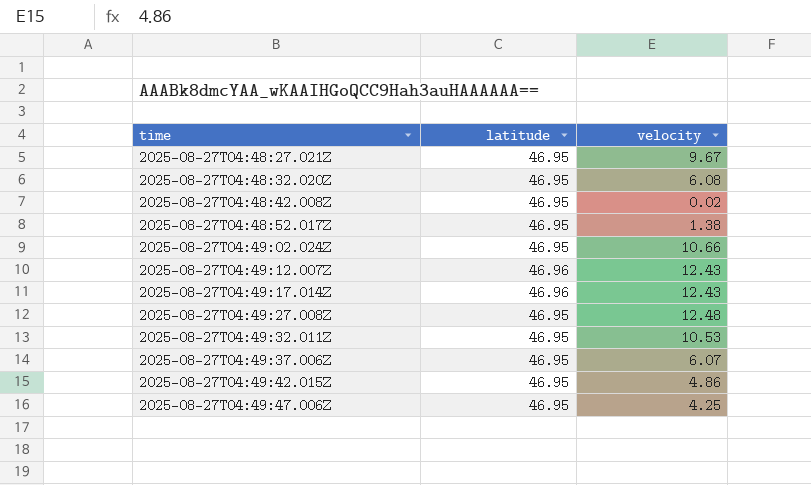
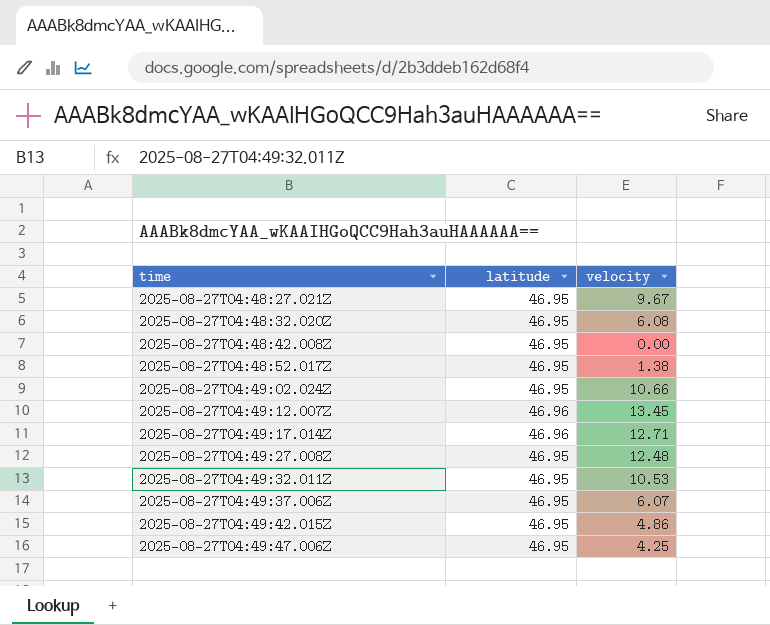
2025-08-27T04:48:42.008Z | velocity: 0.02 -> 0.00
2025-08-27T04:49:12.007Z | velocity: 12.43 -> 13.45
2025-08-27T04:49:17.014Z | velocity: 12.43 -> 12.71

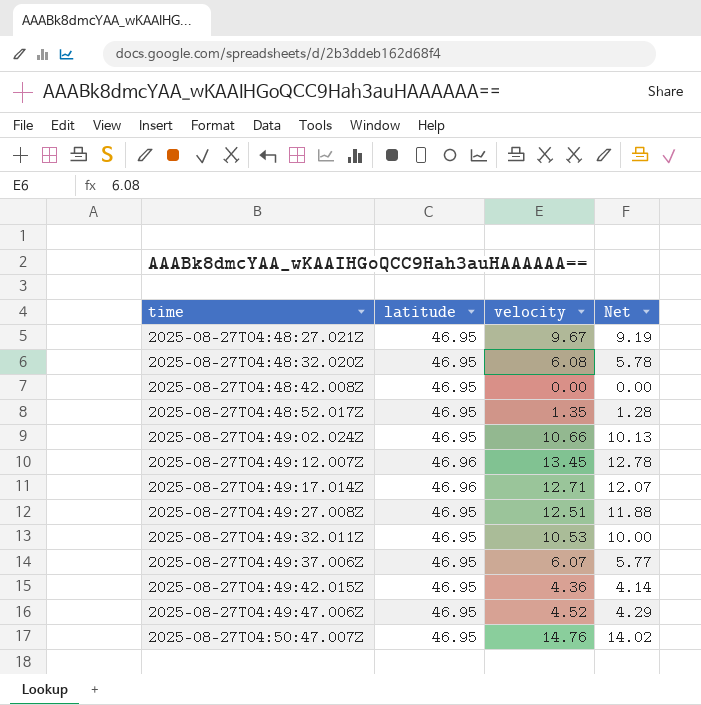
column Net | formula: none -> [velocity] * 0.95
2025-08-27T04:48:52.017Z | velocity: 1.38 -> 1.35
2025-08-27T04:49:27.008Z | velocity: 12.48 -> 12.51
2025-08-27T04:49:42.015Z | velocity: 4.86 -> 4.36
2025-08-27T04:49:47.006Z | velocity: 4.25 -> 4.52
row 2025-08-27T04:50:47.007Z: none -> 46.95 | 14.76 | 14.02

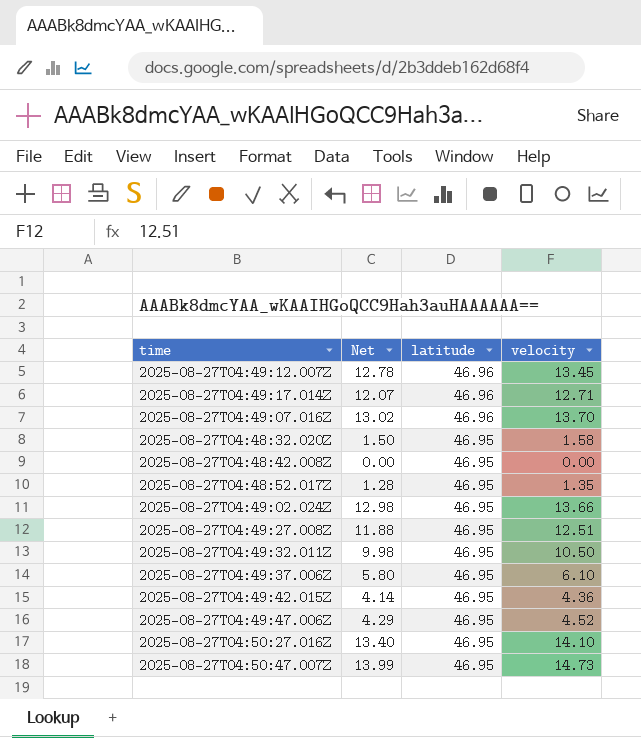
row order: time ascending -> latitude descending
column Net | position: 4 -> 2
row 2025-08-27T04:48:27.021Z: 46.95 | 9.67 | 9.19 -> none
row 2025-08-27T04:49:07.016Z: none -> 13.02 | 46.96 | 13.70
2025-08-27T04:48:32.020Z | Net: 5.78 -> 1.50
2025-08-27T04:48:32.020Z | velocity: 6.08 -> 1.58
2025-08-27T04:49:02.024Z | Net: 10.13 -> 12.98
2025-08-27T04:49:02.024Z | velocity: 10.66 -> 13.66
2025-08-27T04:49:32.011Z | Net: 10.00 -> 9.98
2025-08-27T04:49:32.011Z | velocity: 10.53 -> 10.50
2025-08-27T04:49:37.006Z | Net: 5.77 -> 5.80
2025-08-27T04:49:37.006Z | velocity: 6.07 -> 6.10
row 2025-08-27T04:50:27.016Z: none -> 13.40 | 46.95 | 14.10
2025-08-27T04:50:47.007Z | Net: 14.02 -> 13.99
2025-08-27T04:50:47.007Z | velocity: 14.76 -> 14.73

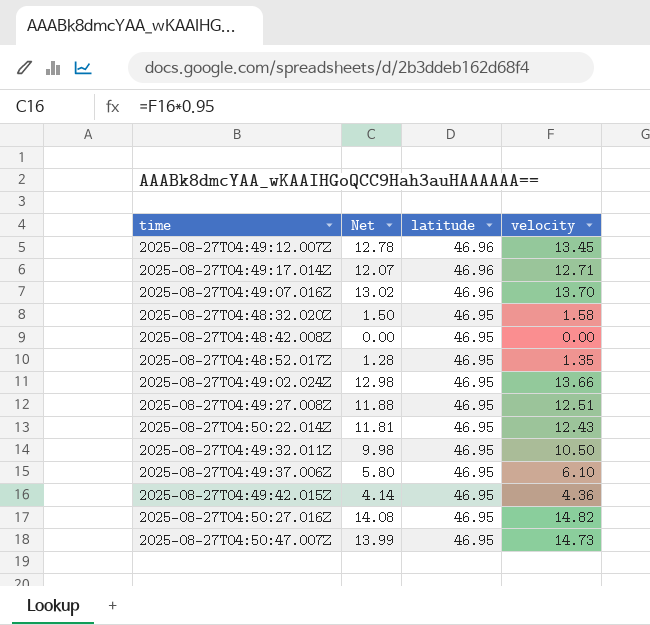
row 2025-08-27T04:49:47.006Z: 4.29 | 46.95 | 4.52 -> none
row 2025-08-27T04:50:22.014Z: none -> 11.81 | 46.95 | 12.43
2025-08-27T04:50:27.016Z | Net: 13.40 -> 14.08
2025-08-27T04:50:27.016Z | velocity: 14.10 -> 14.82

